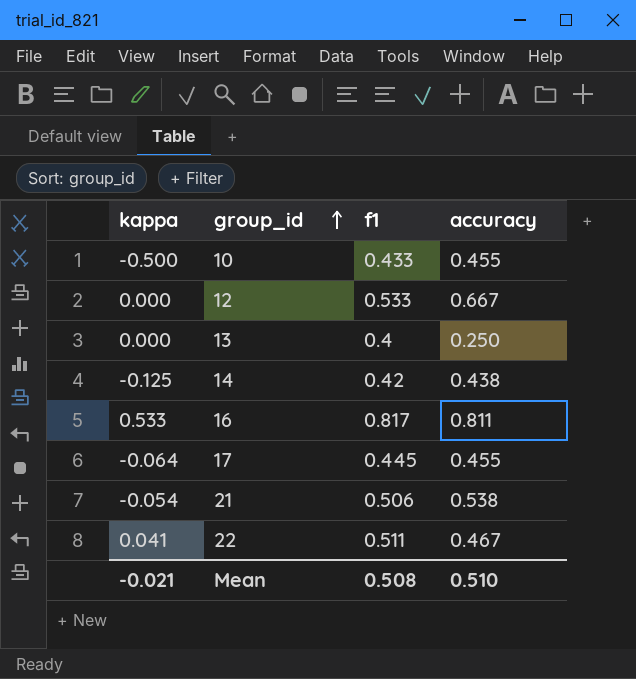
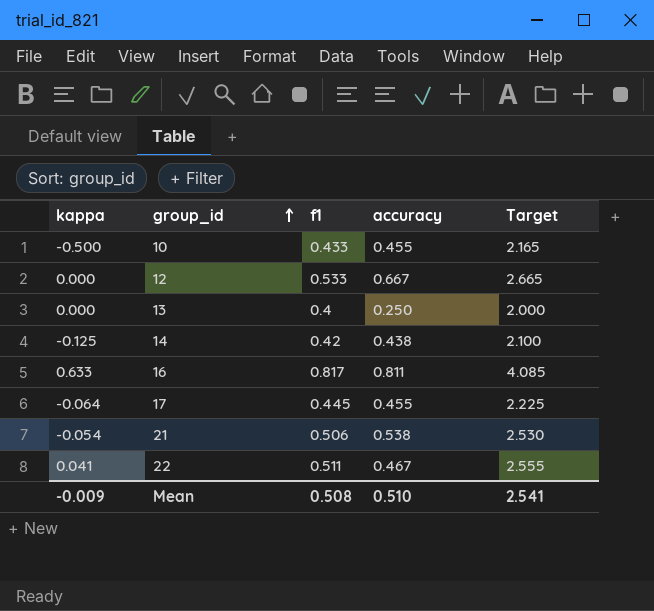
column Target | formula: none -> [f1] * 5
16 | kappa: 0.533 -> 0.633
Mean | kappa: -0.021 -> -0.009

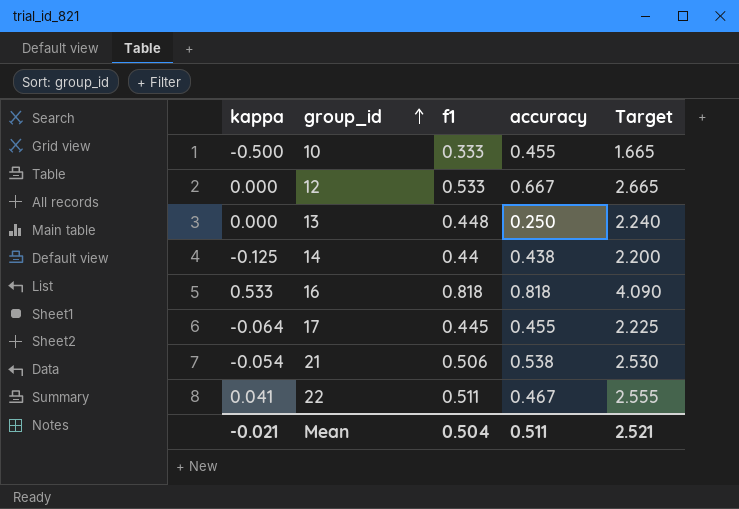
10 | f1: 0.433 -> 0.333
10 | Target: 2.165 -> 1.665
13 | f1: 0.4 -> 0.448
13 | Target: 2.000 -> 2.240
14 | f1: 0.42 -> 0.44
14 | Target: 2.100 -> 2.200
16 | kappa: 0.633 -> 0.533
16 | f1: 0.817 -> 0.818
16 | accuracy: 0.811 -> 0.818
16 | Target: 4.085 -> 4.090
Mean | kappa: -0.009 -> -0.021
Mean | f1: 0.508 -> 0.504
Mean | accuracy: 0.510 -> 0.511
Mean | Target: 2.541 -> 2.521

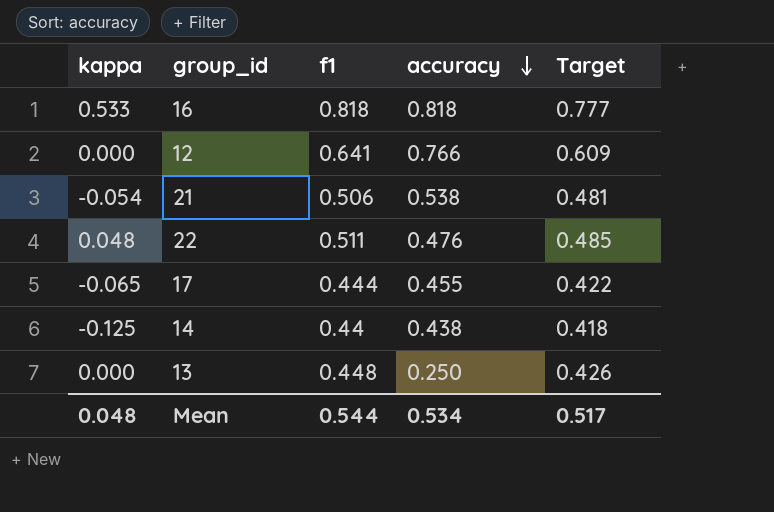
row order: group_id ascending -> accuracy descending
column Target | formula: [f1] * 5 -> [f1] * 0.95
row 10: -0.500 | 0.333 | 0.455 | 1.665 -> none
12 | f1: 0.533 -> 0.641
12 | accuracy: 0.667 -> 0.766
22 | kappa: 0.041 -> 0.048
22 | accuracy: 0.467 -> 0.476
17 | kappa: -0.064 -> -0.065
17 | f1: 0.445 -> 0.444
Mean | kappa: -0.021 -> 0.048
Mean | f1: 0.504 -> 0.544
Mean | accuracy: 0.511 -> 0.534
Mean | Target: 2.521 -> 0.517

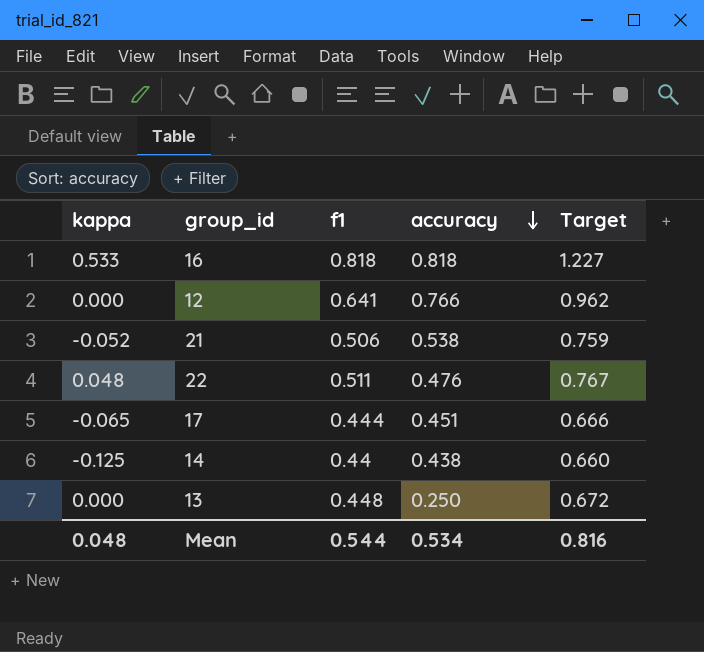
column Target | formula: [f1] * 0.95 -> [f1] * 1.5
21 | kappa: -0.054 -> -0.052
17 | accuracy: 0.455 -> 0.451
Mean | Target: 0.517 -> 0.816

